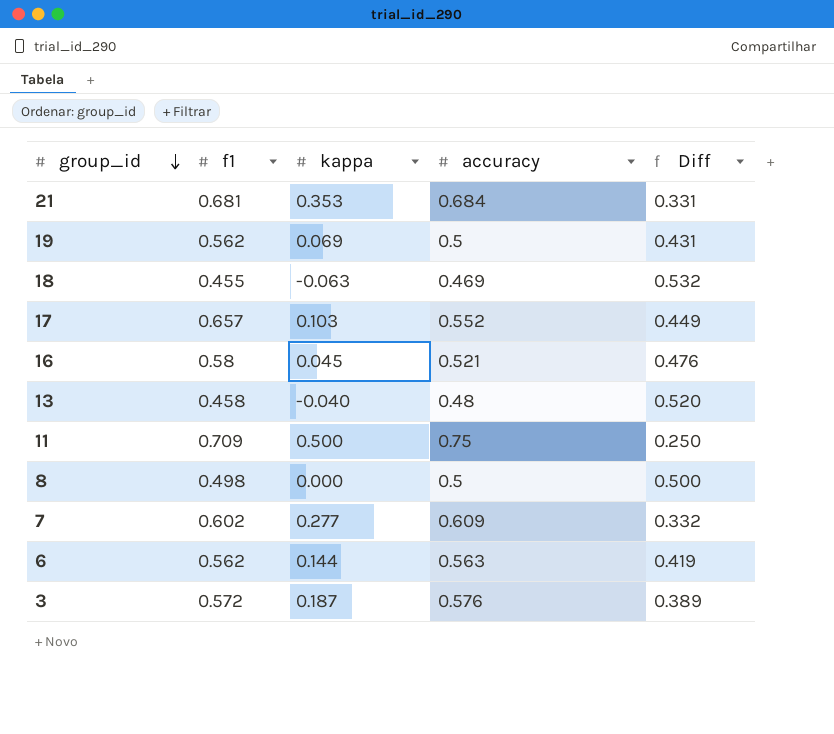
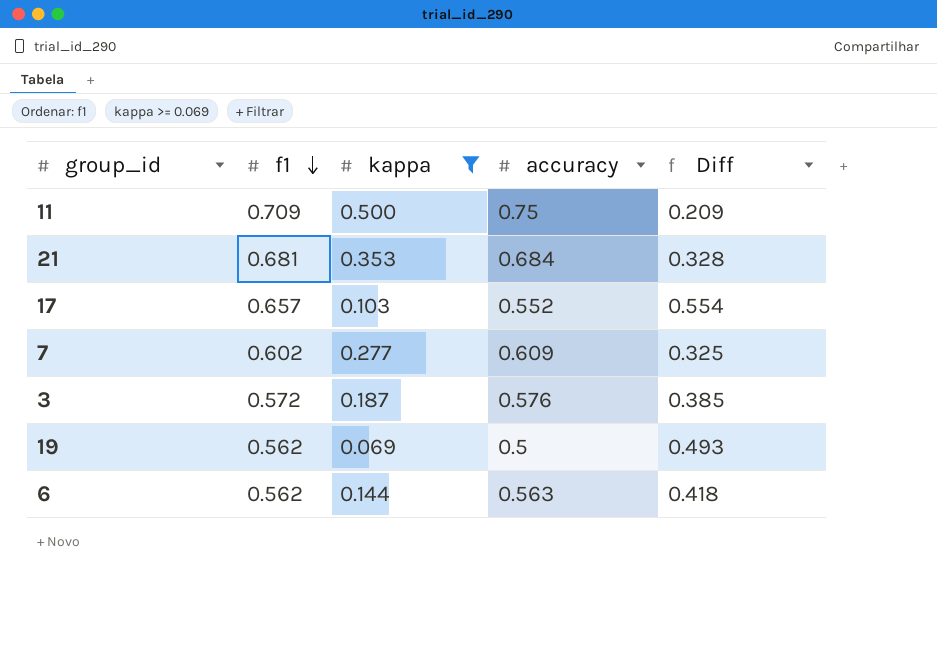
filter: none -> kappa >= 0.069
row order: group_id descending -> f1 descending
column Diff | formula: [accuracy] - [kappa] -> [f1] - [kappa]

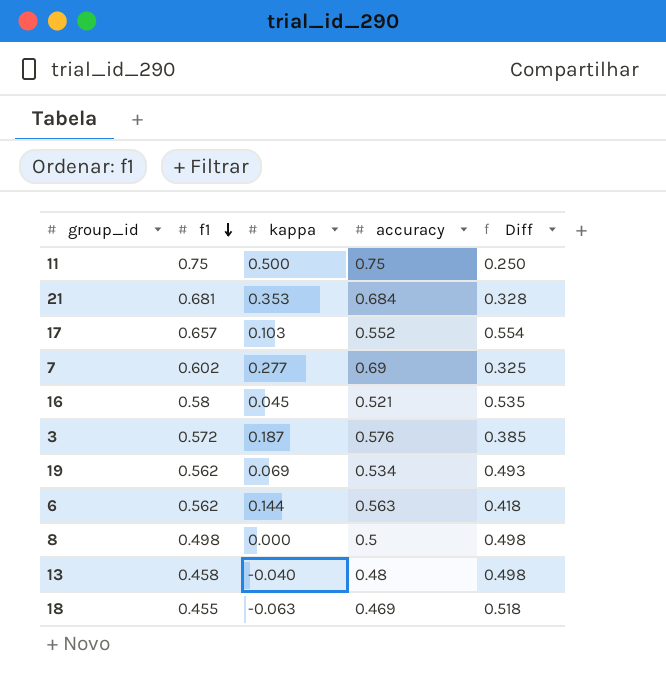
filter: kappa >= 0.069 -> none
11 | f1: 0.709 -> 0.75
11 | Diff: 0.209 -> 0.250
7 | accuracy: 0.609 -> 0.69
19 | accuracy: 0.5 -> 0.534

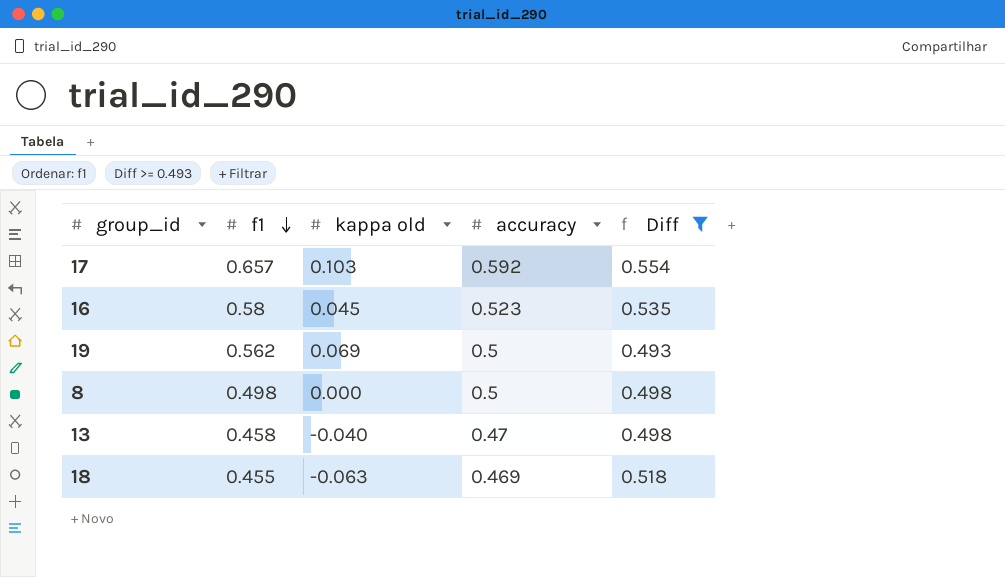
filter: none -> Diff >= 0.493
column name: kappa -> kappa old
17 | accuracy: 0.552 -> 0.592
16 | accuracy: 0.521 -> 0.523
19 | accuracy: 0.534 -> 0.5
13 | accuracy: 0.48 -> 0.47

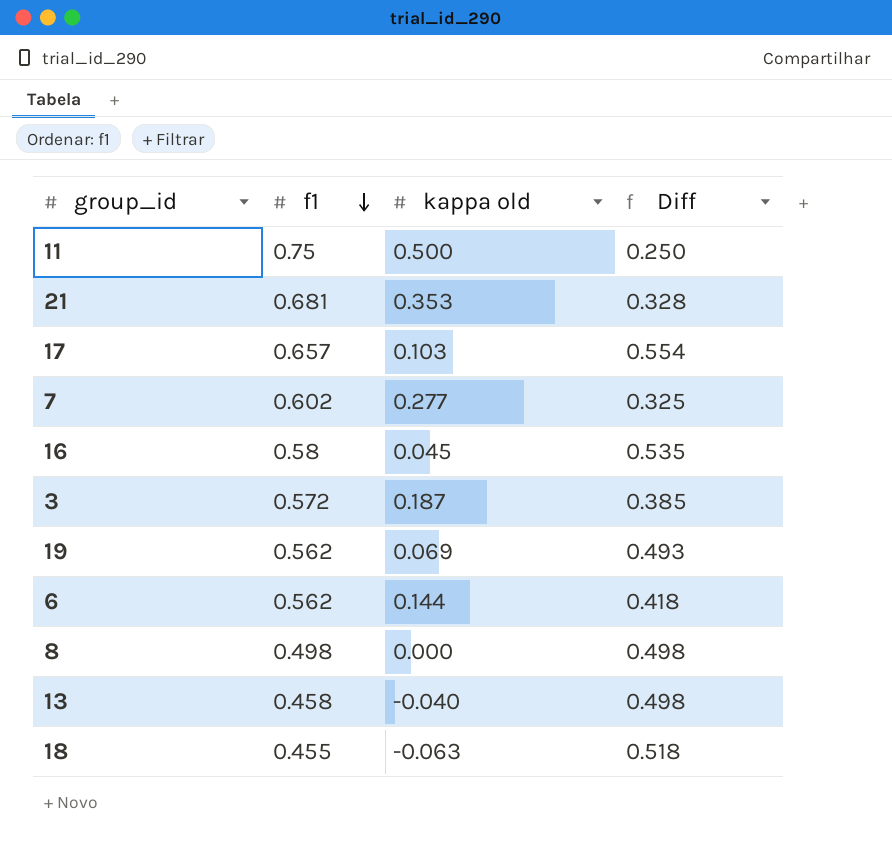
filter: Diff >= 0.493 -> none
column accuracy | position: 4 -> none

